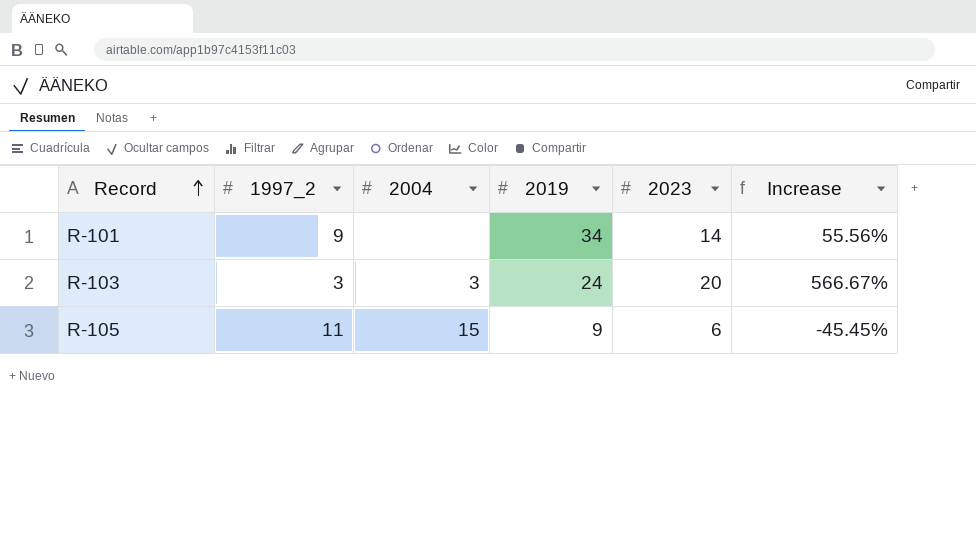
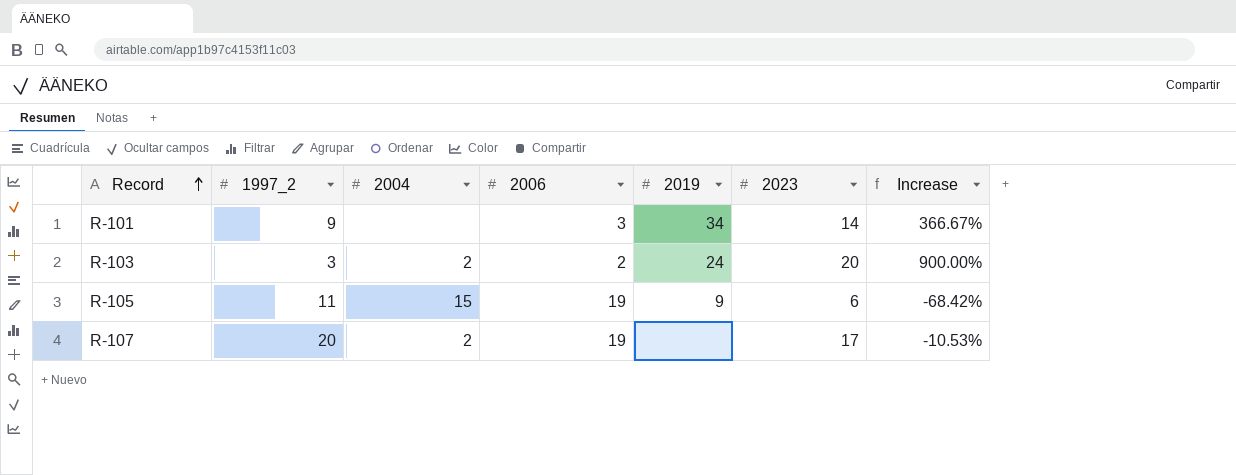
column 2006 | position: none -> 4
column Increase | formula: ([2023] - [1997_2]) / [1997_2] -> ([2023] - [2006]) / [2006]
R-103 | 2004: 3 -> 2
row R-107: none -> 20 | 2 | 19 | none | 17 | -10.53%

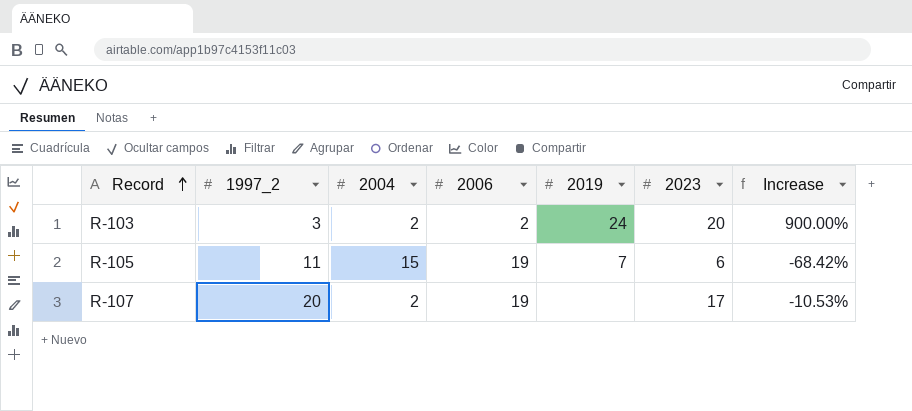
row R-101: 9 | none | 3 | 34 | 14 | 366.67% -> none
R-105 | 2019: 9 -> 7

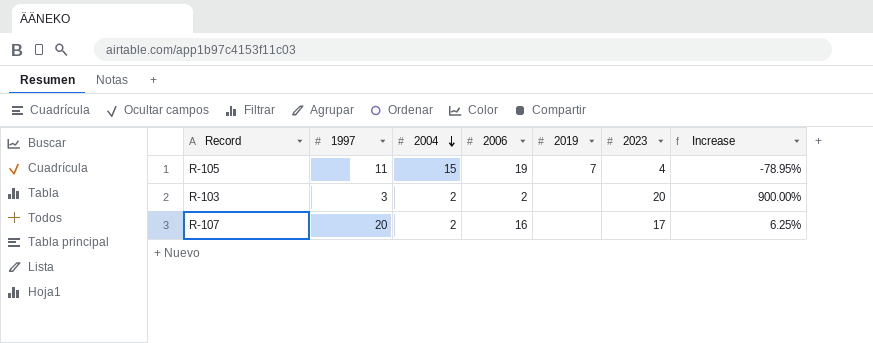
row order: Record ascending -> 2004 descending
column name: 1997_2 -> 1997
R-105 | 2023: 6 -> 4
R-105 | Increase: -68.42% -> -78.95%
R-103 | 2019: 24 -> none
R-107 | 2006: 19 -> 16
R-107 | Increase: -10.53% -> 6.25%

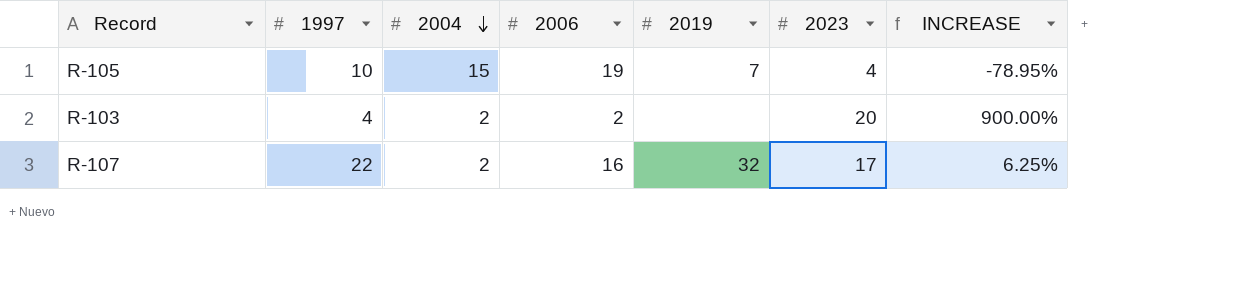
column name: Increase -> INCREASE
R-105 | 1997: 11 -> 10
R-103 | 1997: 3 -> 4
R-107 | 1997: 20 -> 22
R-107 | 2019: none -> 32

